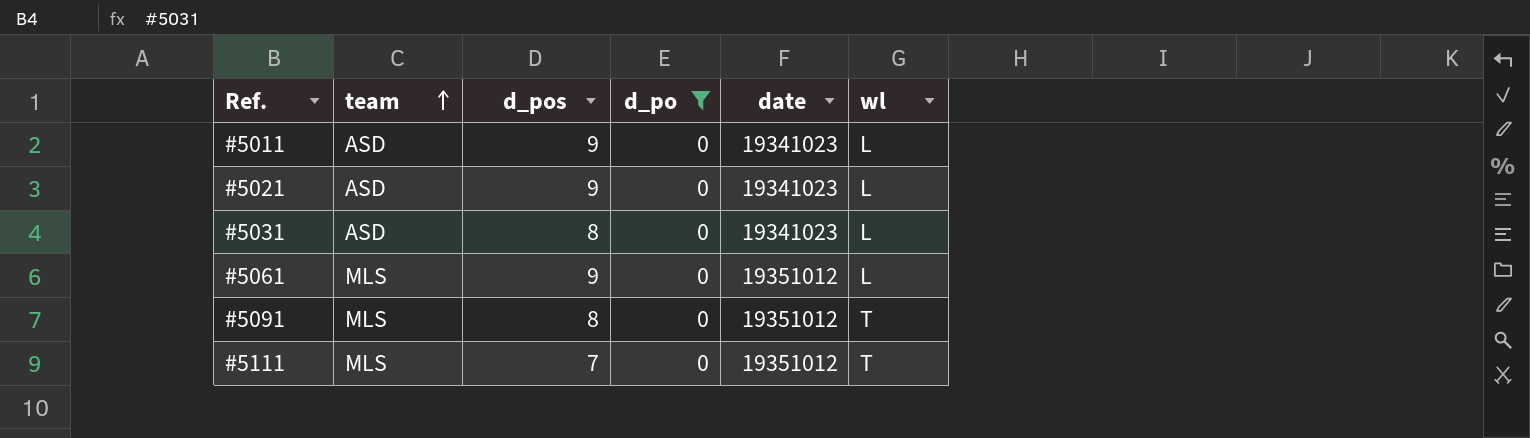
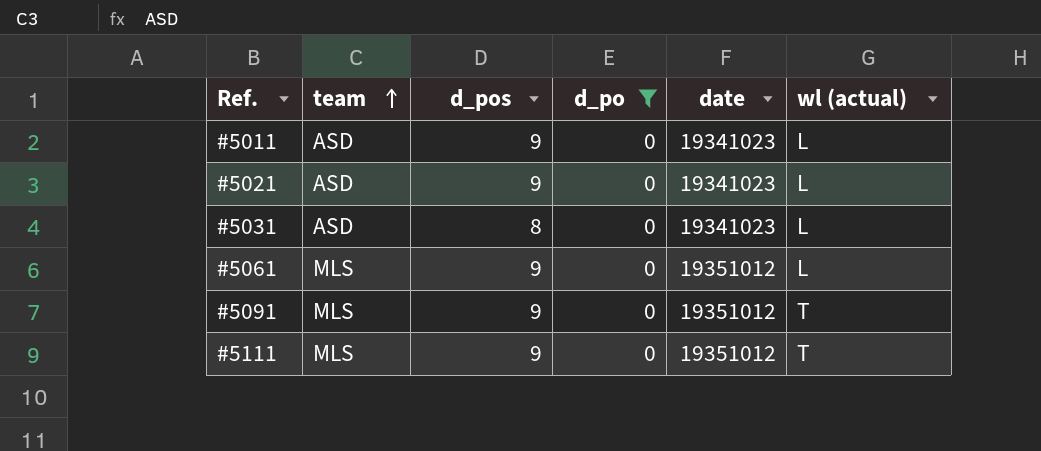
column name: wl -> wl (actual)
#5091 | d_pos: 8 -> 9
#5111 | d_pos: 7 -> 9

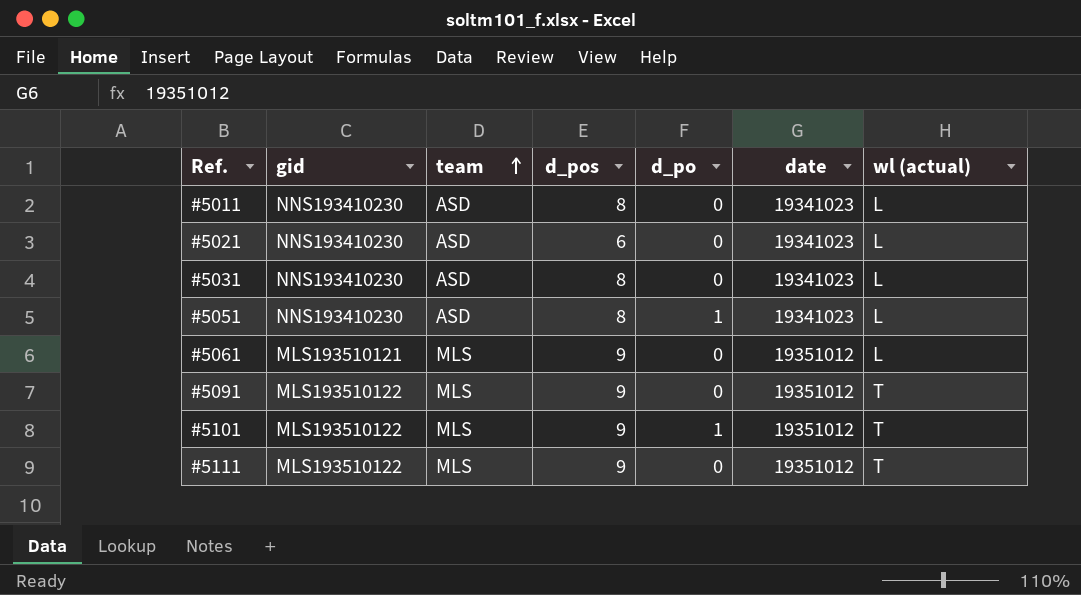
filter: d_po = 0 -> none
column gid | position: none -> 2
#5011 | d_pos: 9 -> 8
#5021 | d_pos: 9 -> 6

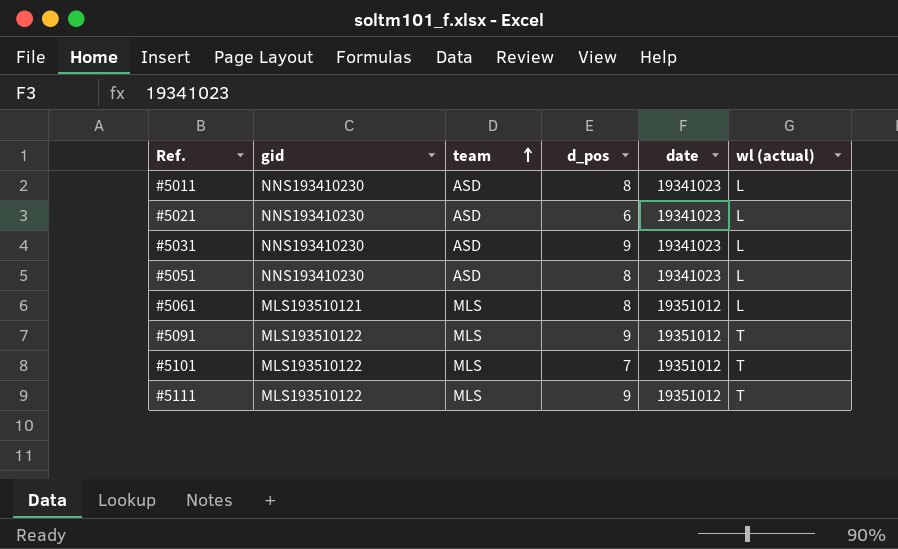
column d_po | position: 5 -> none
#5031 | d_pos: 8 -> 9
#5061 | d_pos: 9 -> 8
#5101 | d_pos: 9 -> 7

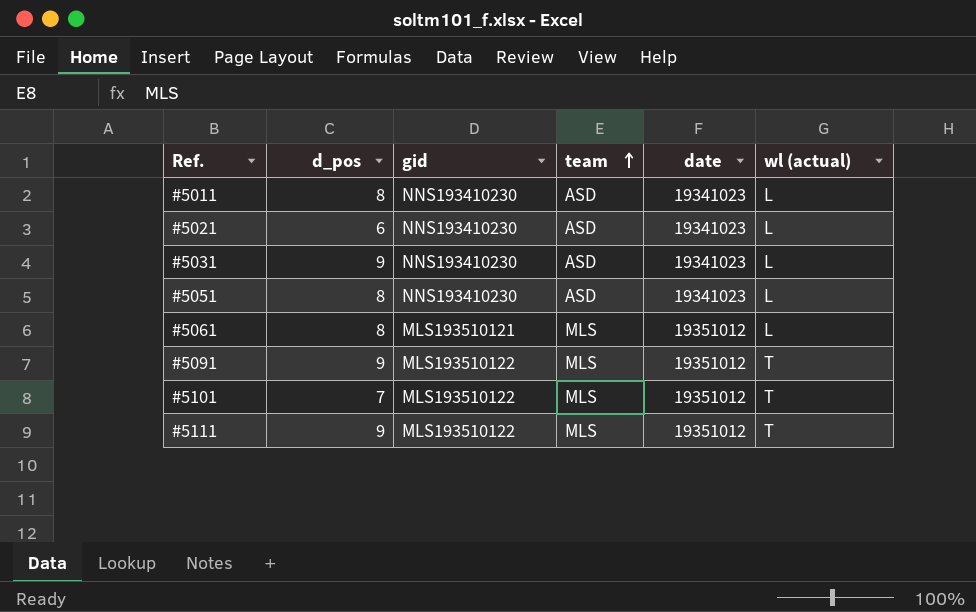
column d_pos | position: 4 -> 2

